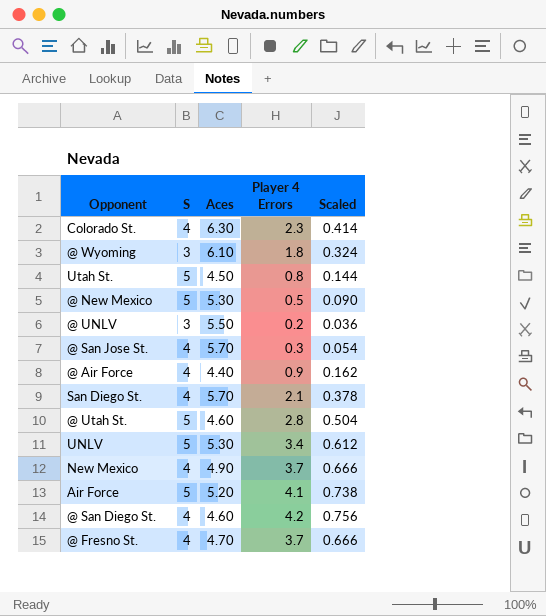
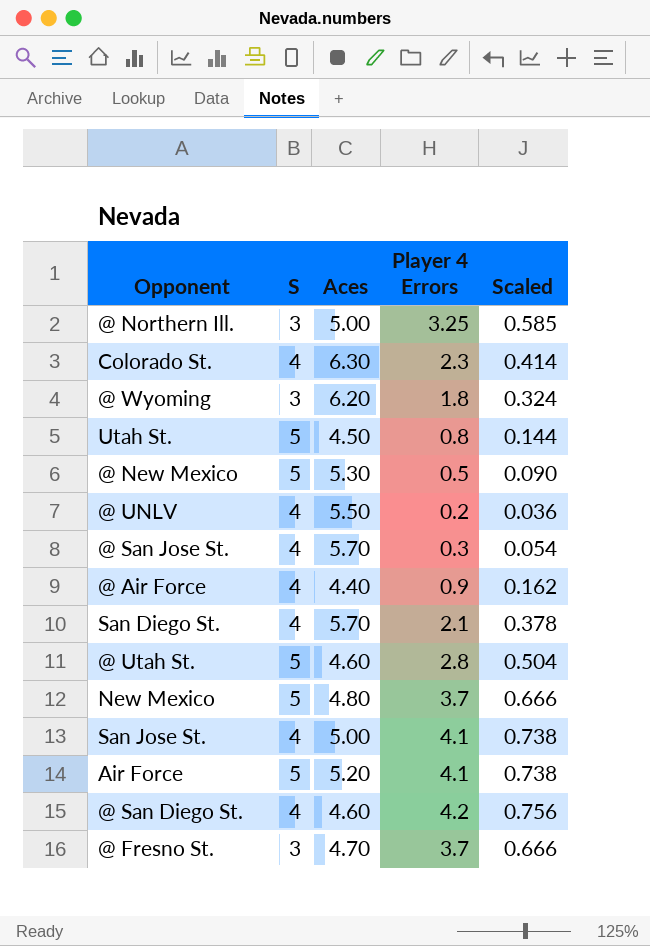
row UNLV: 5 | 5.30 | 3.4 | 0.612 -> none
row @ Northern Ill.: none -> 3 | 5.00 | 3.25 | 0.585
@ Wyoming | Aces: 6.10 -> 6.20
@ UNLV | S: 3 -> 4
New Mexico | S: 4 -> 5
New Mexico | Aces: 4.90 -> 4.80
row San Jose St.: none -> 4 | 5.00 | 4.1 | 0.738
@ Fresno St. | S: 4 -> 3

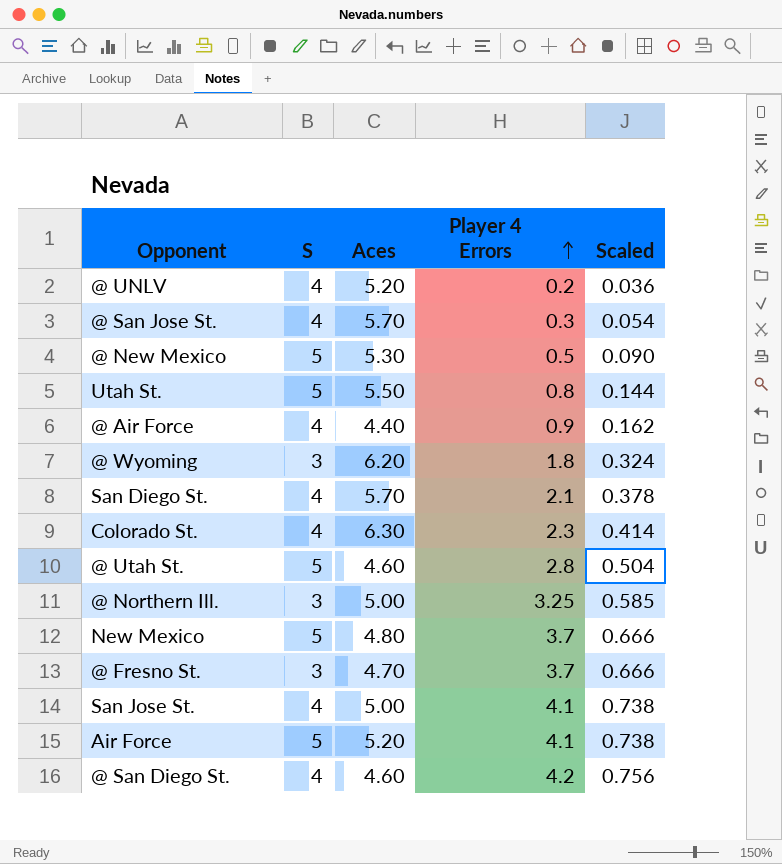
row order: none -> Player 4 Errors ascending
@ UNLV | Aces: 5.50 -> 5.20
Utah St. | Aces: 4.50 -> 5.50

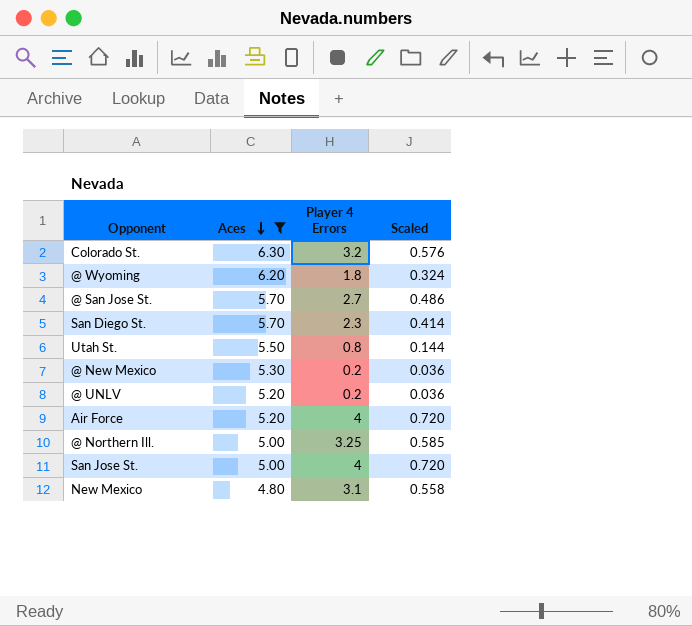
filter: none -> Aces >= 4.80
row order: Player 4 Errors ascending -> Aces descending
column S | position: 2 -> none
Colorado St. | Player 4 Errors: 2.3 -> 3.2
Colorado St. | Scaled: 0.414 -> 0.576
@ San Jose St. | Player 4 Errors: 0.3 -> 2.7
@ San Jose St. | Scaled: 0.054 -> 0.486
San Diego St. | Player 4 Errors: 2.1 -> 2.3
San Diego St. | Scaled: 0.378 -> 0.414
@ New Mexico | Player 4 Errors: 0.5 -> 0.2
@ New Mexico | Scaled: 0.090 -> 0.036
Air Force | Player 4 Errors: 4.1 -> 4
Air Force | Scaled: 0.738 -> 0.720
San Jose St. | Player 4 Errors: 4.1 -> 4
San Jose St. | Scaled: 0.738 -> 0.720
New Mexico | Player 4 Errors: 3.7 -> 3.1
New Mexico | Scaled: 0.666 -> 0.558

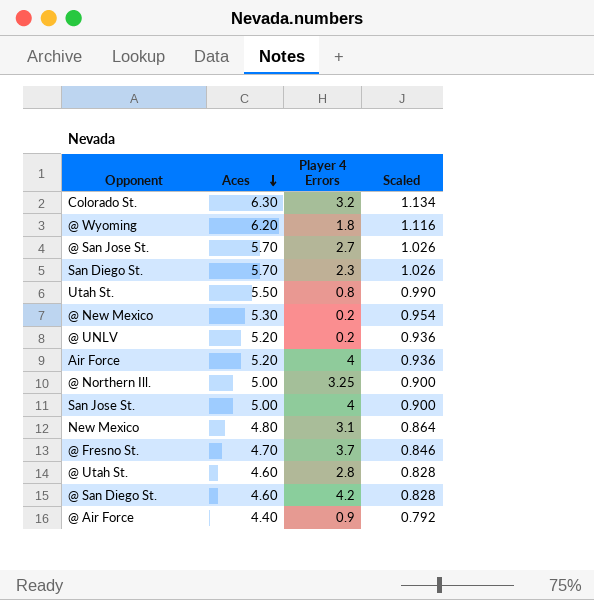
filter: Aces >= 4.80 -> none
column Scaled | formula: [Player 4 Errors] * 0.18 -> [Aces] * 0.18

